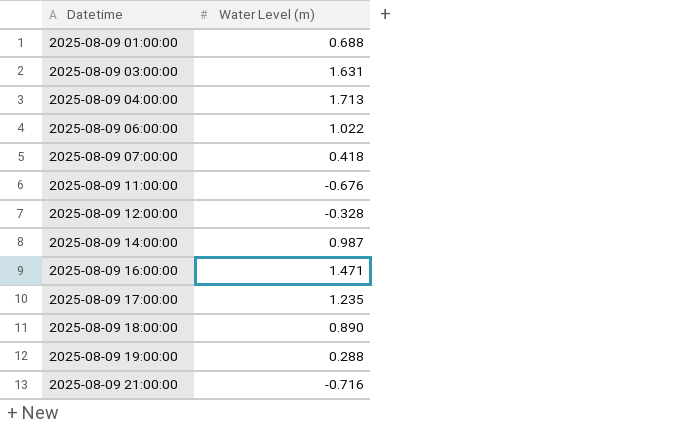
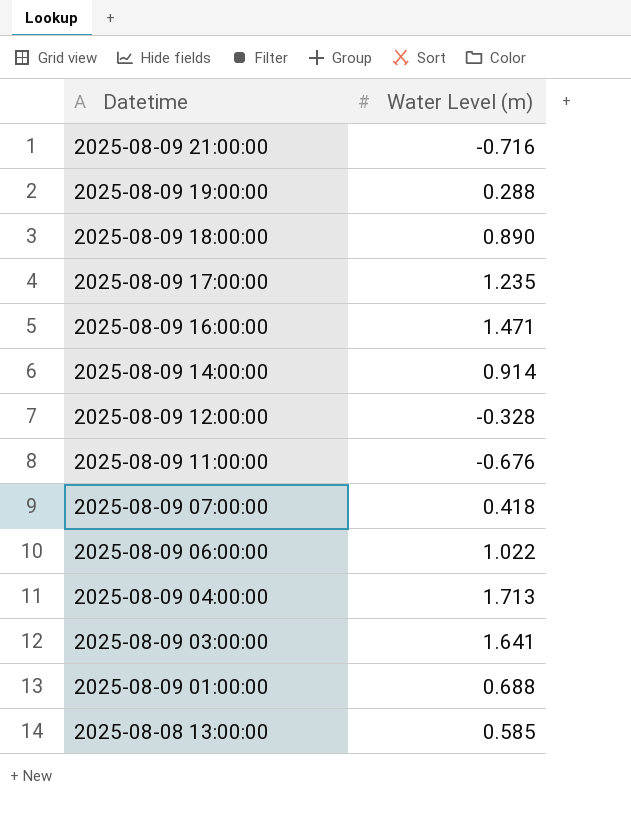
row order: Datetime ascending -> Datetime descending
2025-08-09 14:00:00 | Water Level (m): 0.987 -> 0.914
2025-08-09 03:00:00 | Water Level (m): 1.631 -> 1.641
row 2025-08-08 13:00:00: none -> 0.585

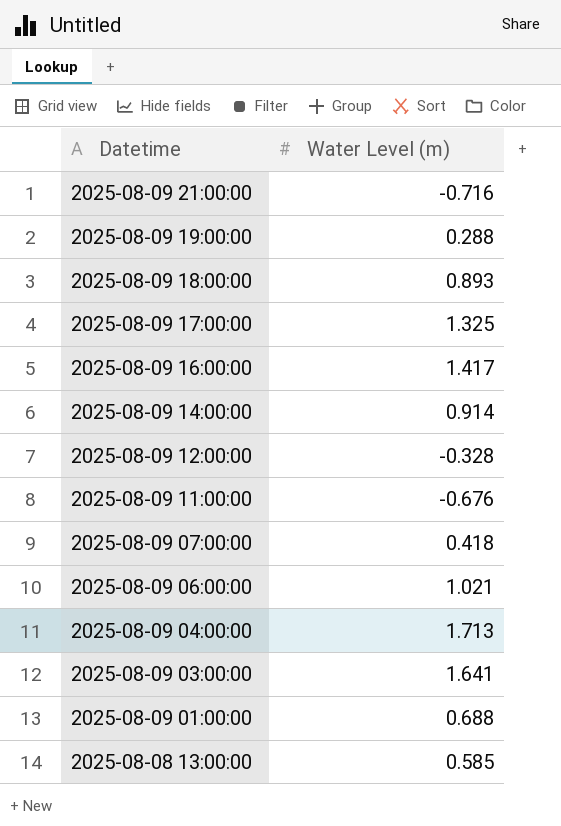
2025-08-09 18:00:00 | Water Level (m): 0.890 -> 0.893
2025-08-09 17:00:00 | Water Level (m): 1.235 -> 1.325
2025-08-09 16:00:00 | Water Level (m): 1.471 -> 1.417
2025-08-09 06:00:00 | Water Level (m): 1.022 -> 1.021

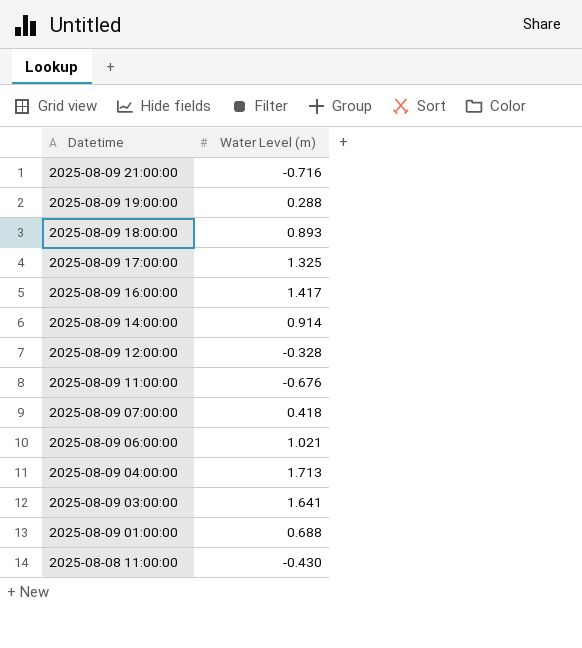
row 2025-08-08 13:00:00: 0.585 -> none
row 2025-08-08 11:00:00: none -> -0.430

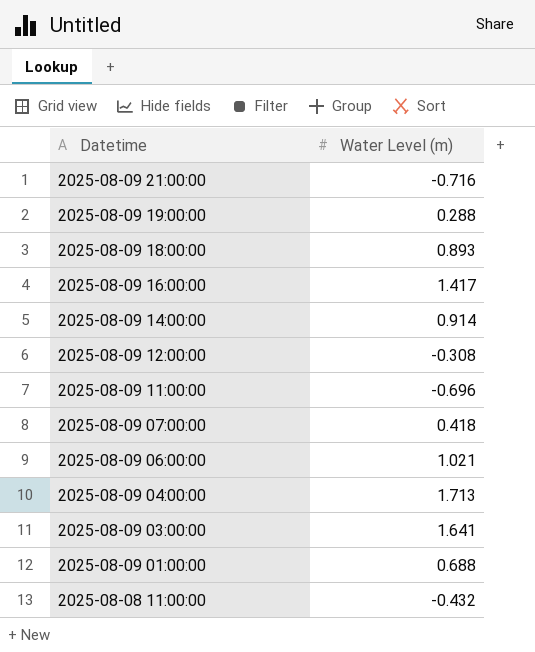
row 2025-08-09 17:00:00: 1.325 -> none
2025-08-09 12:00:00 | Water Level (m): -0.328 -> -0.308
2025-08-09 11:00:00 | Water Level (m): -0.676 -> -0.696
2025-08-08 11:00:00 | Water Level (m): -0.430 -> -0.432

